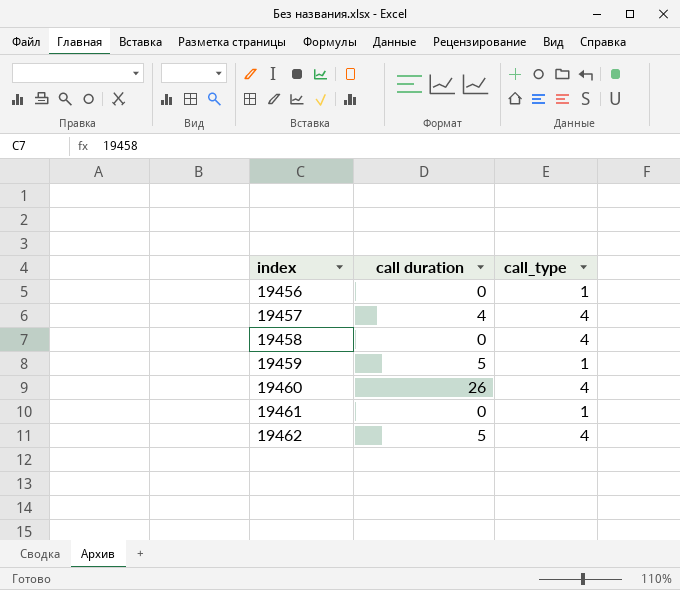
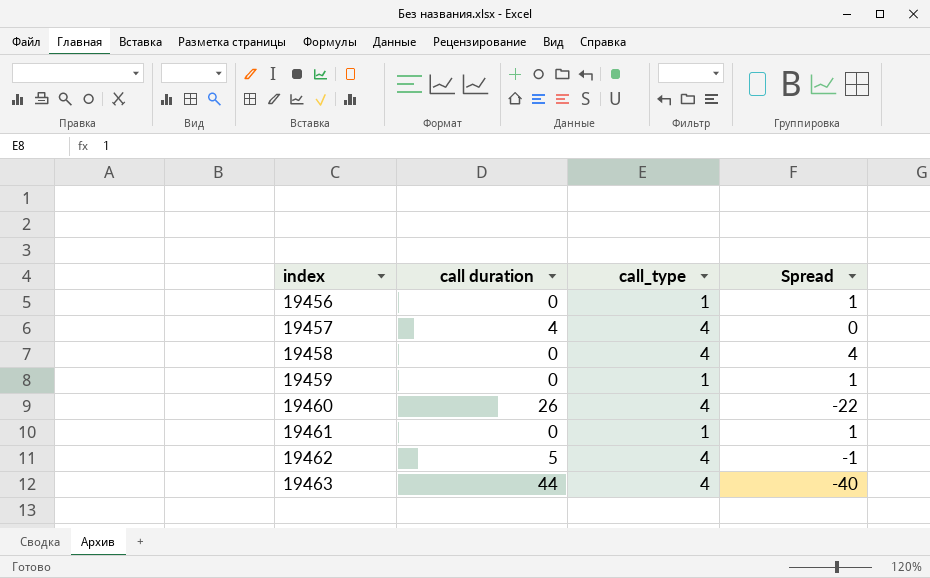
column Spread | formula: none -> [call_type] - [call duration]
19459 | call duration: 5 -> 0
row 19463: none -> 44 | 4 | -40

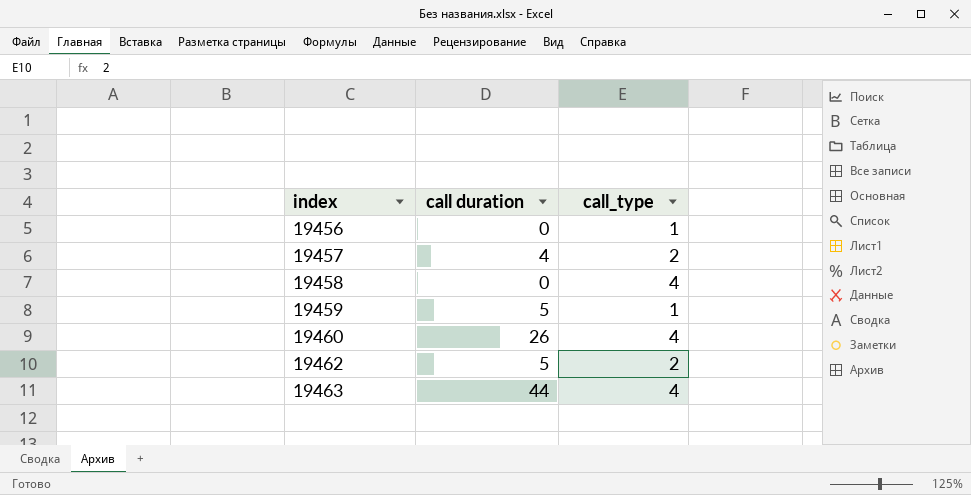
column Spread | formula: [call_type] - [call duration] -> none
row 19461: 0 | 1 | 1 -> none
19457 | call_type: 4 -> 2
19459 | call duration: 0 -> 5
19462 | call_type: 4 -> 2

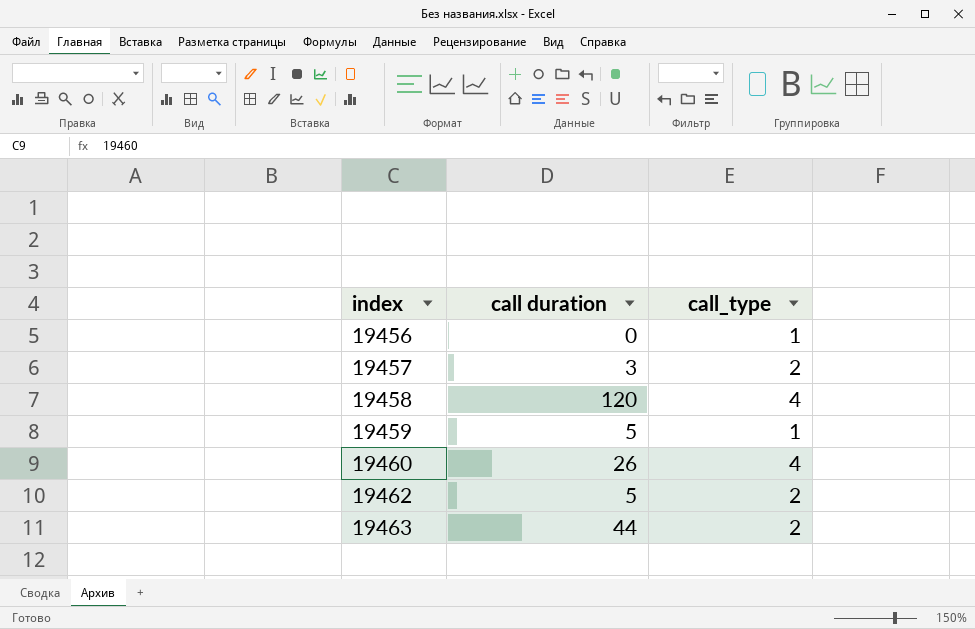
19457 | call duration: 4 -> 3
19458 | call duration: 0 -> 120
19463 | call_type: 4 -> 2

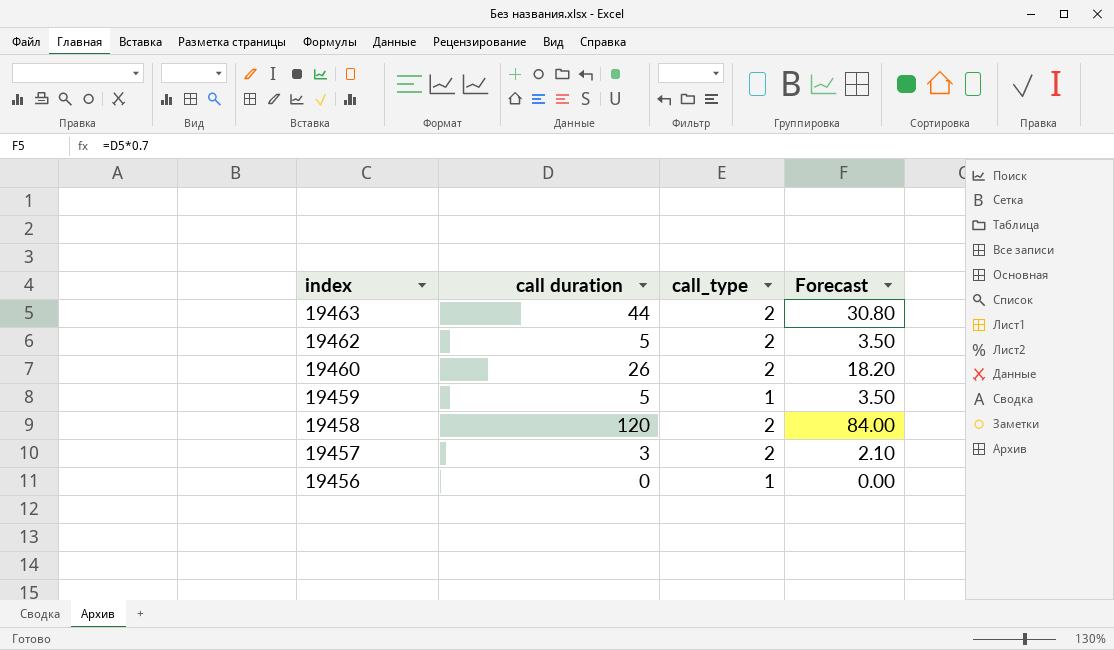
row order: index ascending -> index descending
column Forecast | formula: none -> [call duration] * 0.7
19460 | call_type: 4 -> 2
19458 | call_type: 4 -> 2

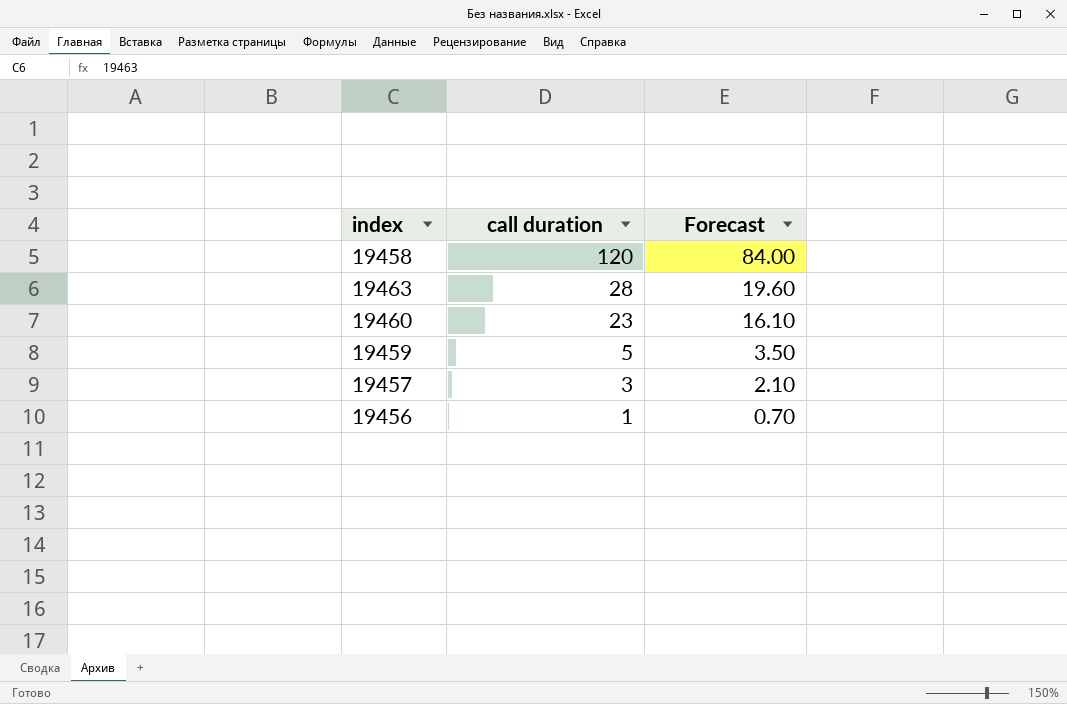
row order: index descending -> call duration descending
column call_type | position: 3 -> none
row 19462: 5 | 2 | 3.50 -> none
19463 | call duration: 44 -> 28
19463 | Forecast: 30.80 -> 19.60
19460 | call duration: 26 -> 23
19460 | Forecast: 18.20 -> 16.10
19456 | call duration: 0 -> 1
19456 | Forecast: 0.00 -> 0.70

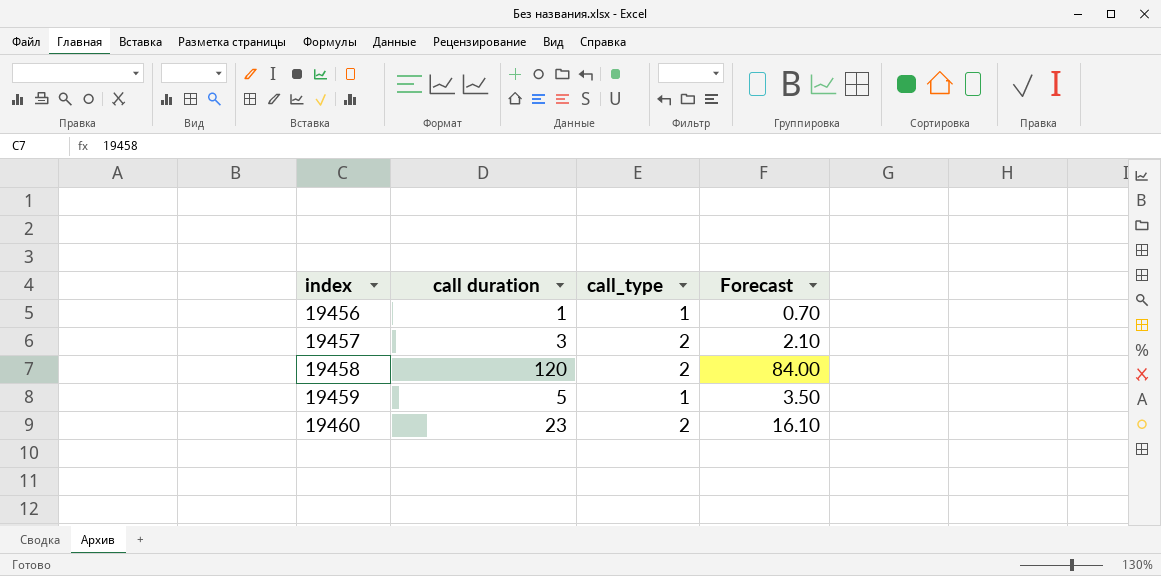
row order: call duration descending -> index ascending
column call_type | position: none -> 3
row 19463: 28 | 19.60 -> none

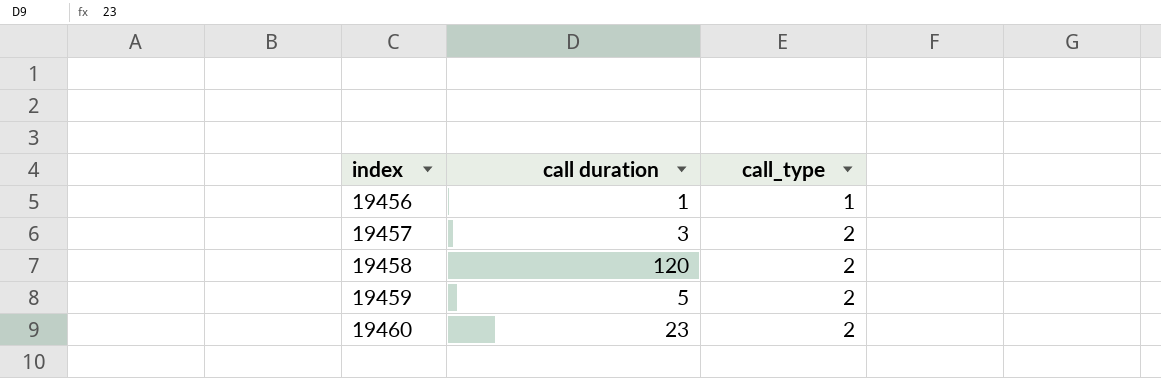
column Forecast | formula: [call duration] * 0.7 -> none
19459 | call_type: 1 -> 2

